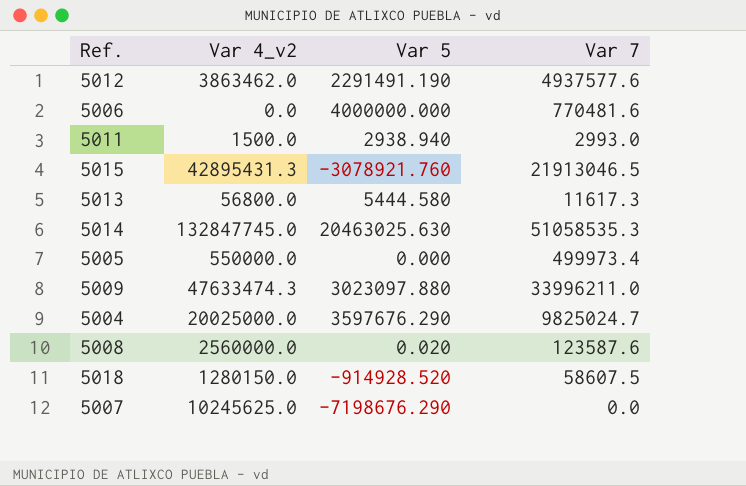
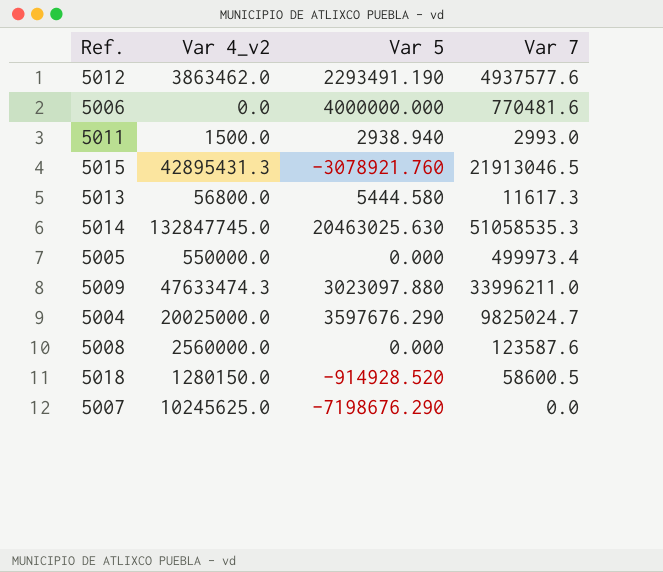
5012 | Var 5: 2291491.190 -> 2293491.190
5008 | Var 5: 0.020 -> 0.000
5018 | Var 7: 58607.5 -> 58600.5

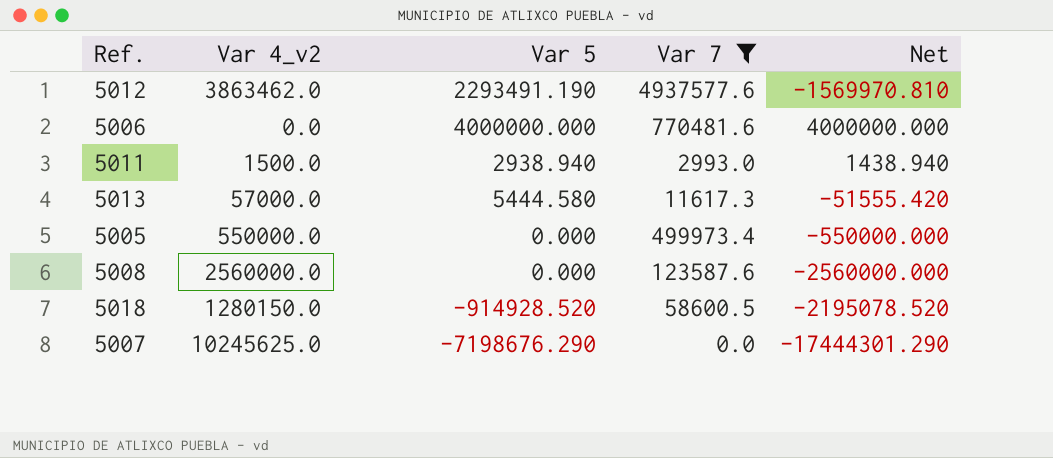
filter: none -> Var 7 <= 4937577.6
column Net | formula: none -> [Var 5] - [Var 4_v2]
5013 | Var 4_v2: 56800.0 -> 57000.0

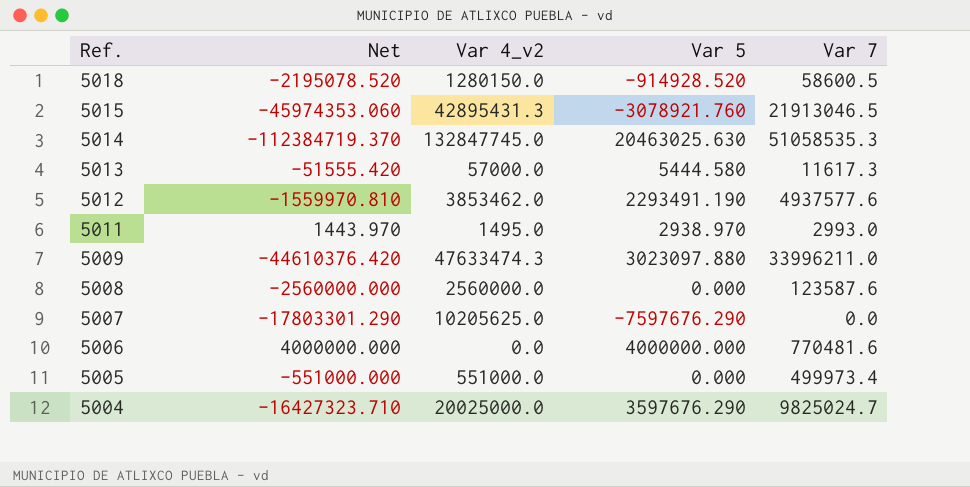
filter: Var 7 <= 4937577.6 -> none
row order: none -> Ref. descending
column Net | position: 5 -> 2
5012 | Net: -1569970.810 -> -1559970.810
5012 | Var 4_v2: 3863462.0 -> 3853462.0
5011 | Net: 1438.940 -> 1443.970
5011 | Var 4_v2: 1500.0 -> 1495.0
5011 | Var 5: 2938.940 -> 2938.970
5007 | Net: -17444301.290 -> -17803301.290
5007 | Var 4_v2: 10245625.0 -> 10205625.0
5007 | Var 5: -7198676.290 -> -7597676.290
5005 | Net: -550000.000 -> -551000.000
5005 | Var 4_v2: 550000.0 -> 551000.0

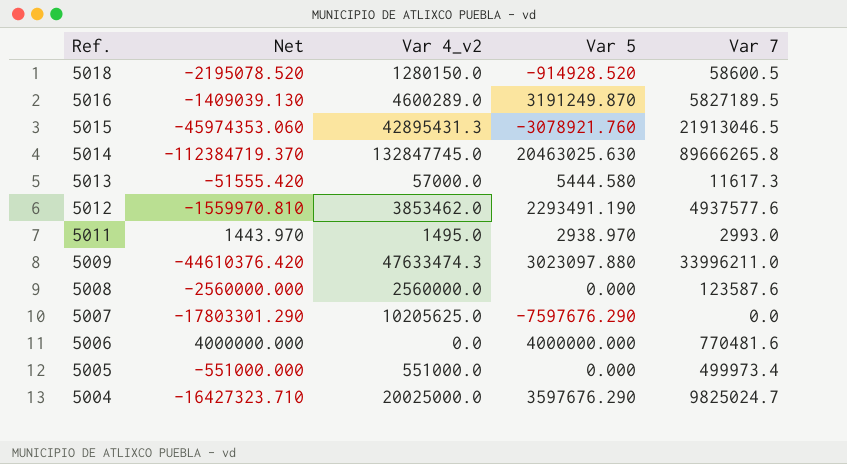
row 5016: none -> -1409039.130 | 4600289.0 | 3191249.870 | 5827189.5
5014 | Var 7: 51058535.3 -> 89666265.8

